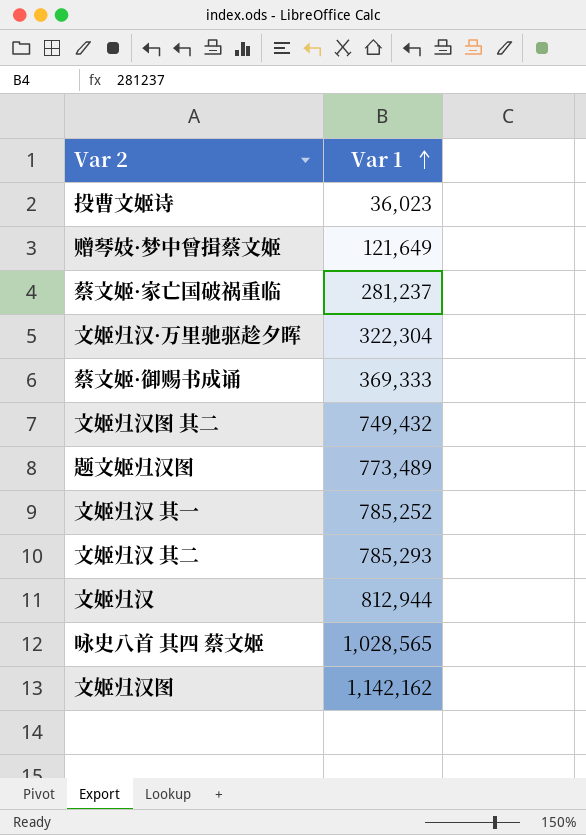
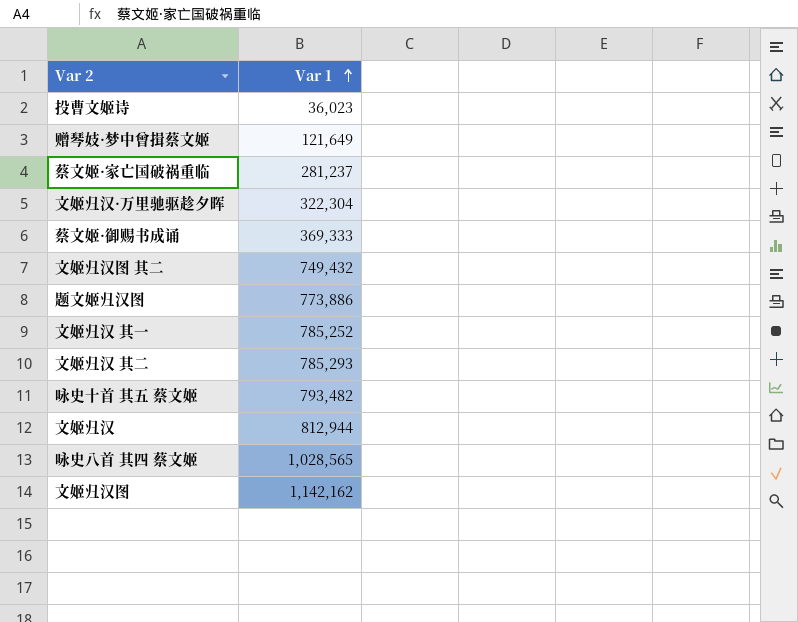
题文姬归汉图 | Var 1: 773,489 -> 773,886
row 咏史十首 其五 蔡文姬: none -> 793,482

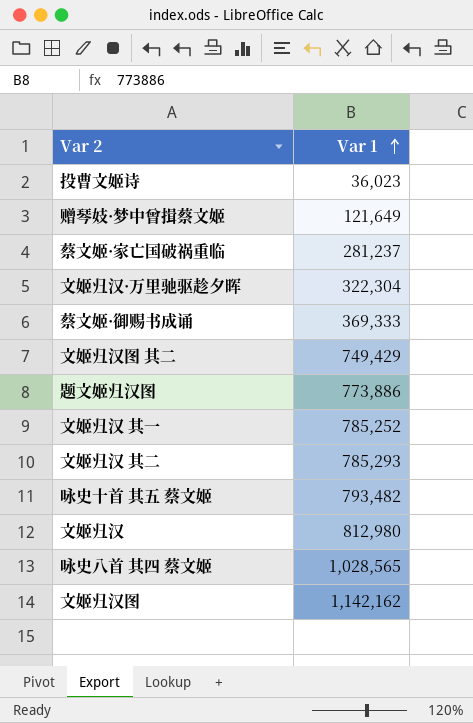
文姬归汉图 其二 | Var 1: 749,432 -> 749,429
文姬归汉 | Var 1: 812,944 -> 812,980

